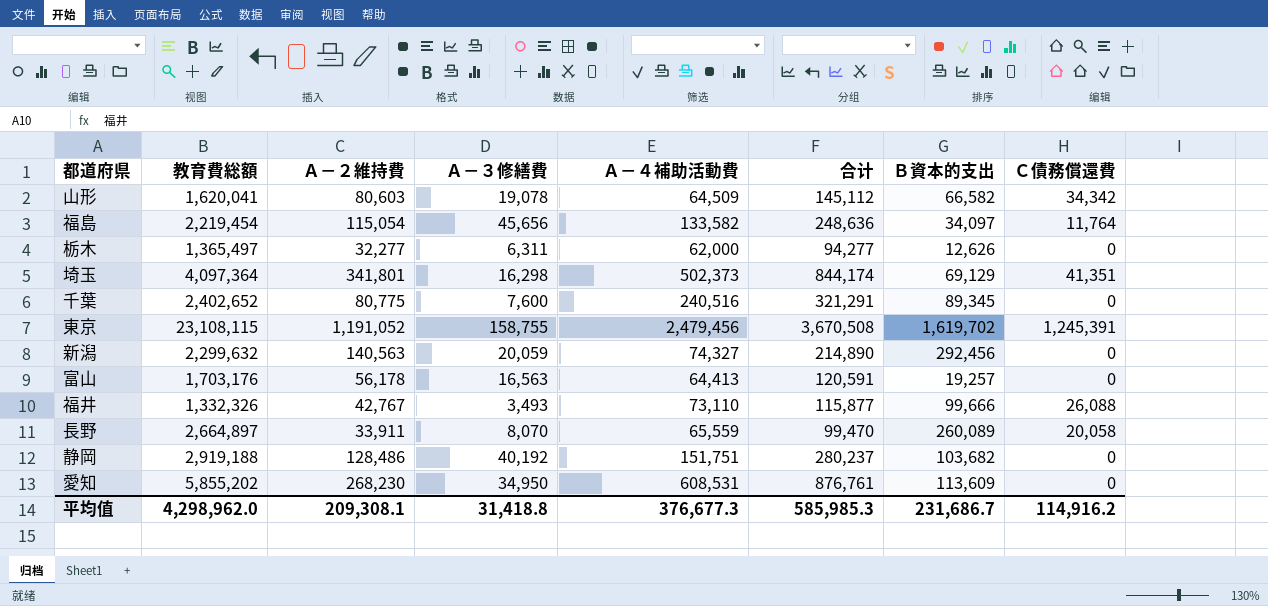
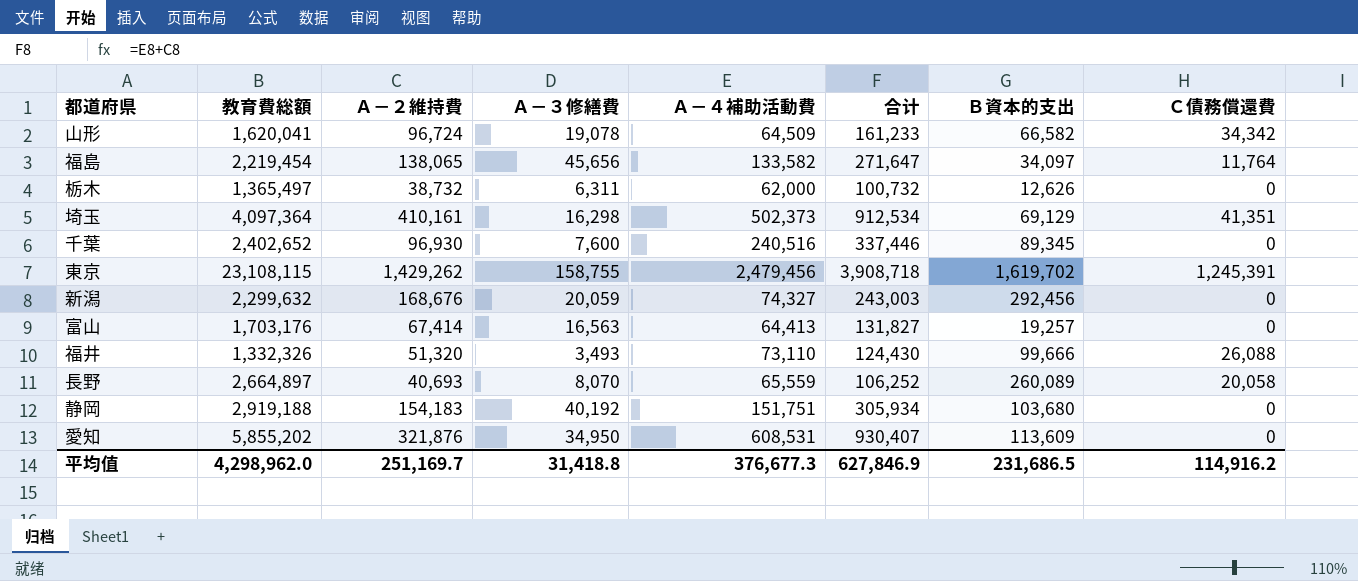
山形 | Ａ－２維持費: 80,603 -> 96,724
山形 | 合计: 145,112 -> 161,233
福島 | Ａ－２維持費: 115,054 -> 138,065
福島 | 合计: 248,636 -> 271,647
栃木 | Ａ－２維持費: 32,277 -> 38,732
栃木 | 合计: 94,277 -> 100,732
埼玉 | Ａ－２維持費: 341,801 -> 410,161
埼玉 | 合计: 844,174 -> 912,534
千葉 | Ａ－２維持費: 80,775 -> 96,930
千葉 | 合计: 321,291 -> 337,446
東京 | Ａ－２維持費: 1,191,052 -> 1,429,262
東京 | 合计: 3,670,508 -> 3,908,718
新潟 | Ａ－２維持費: 140,563 -> 168,676
新潟 | 合计: 214,890 -> 243,003
富山 | Ａ－２維持費: 56,178 -> 67,414
富山 | 合计: 120,591 -> 131,827
福井 | Ａ－２維持費: 42,767 -> 51,320
福井 | 合计: 115,877 -> 124,430
長野 | Ａ－２維持費: 33,911 -> 40,693
長野 | 合计: 99,470 -> 106,252
静岡 | Ａ－２維持費: 128,486 -> 154,183
静岡 | 合计: 280,237 -> 305,934
静岡 | Ｂ資本的支出: 103,682 -> 103,680
愛知 | Ａ－２維持費: 268,230 -> 321,876
愛知 | 合计: 876,761 -> 930,407
平均值 | Ａ－２維持費: 209,308.1 -> 251,169.7
平均值 | 合计: 585,985.3 -> 627,846.9
平均值 | Ｂ資本的支出: 231,686.7 -> 231,686.5

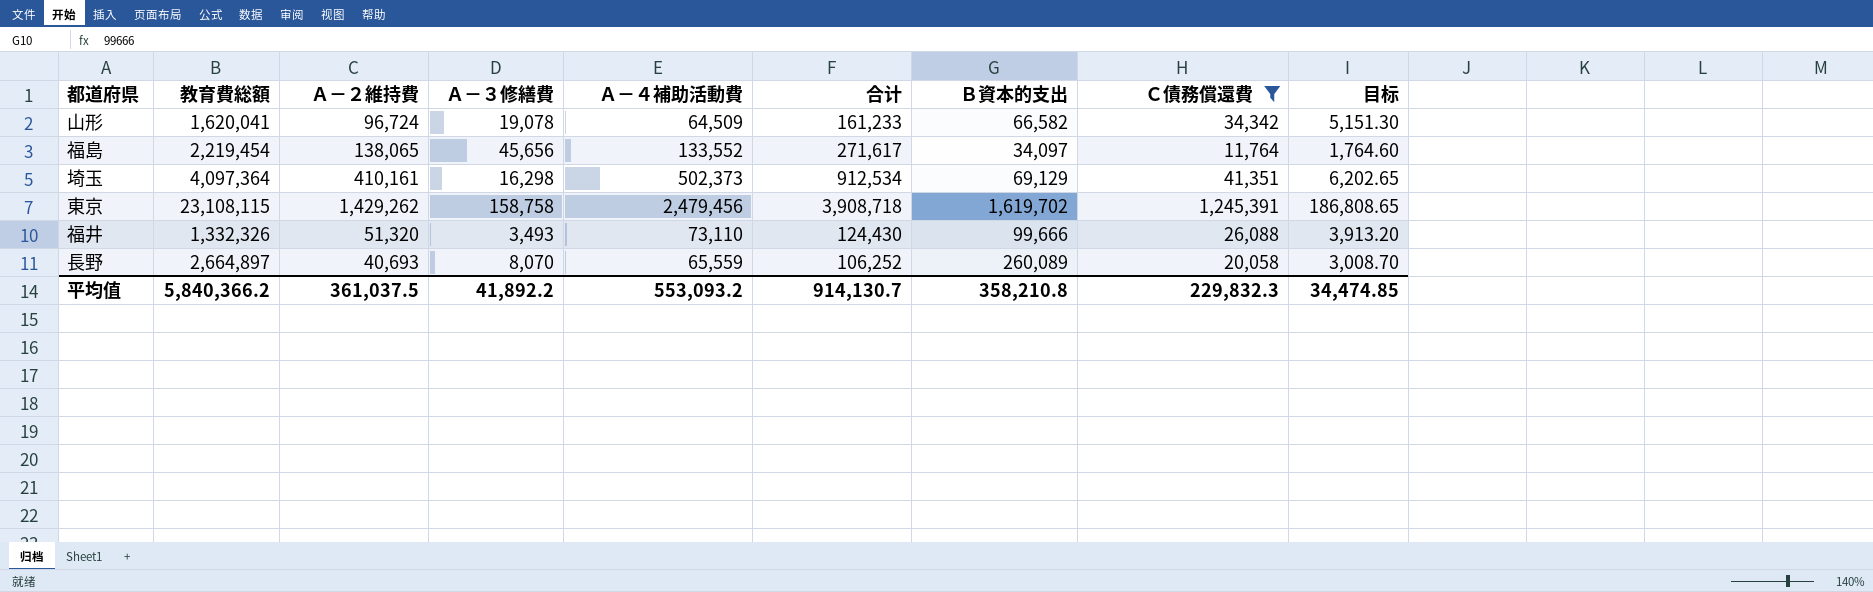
filter: none -> Ｃ債務償還費 != 0
column 目标 | formula: none -> [Ｃ債務償還費] * 0.15
福島 | Ａ－４補助活動費: 133,582 -> 133,552
福島 | 合计: 271,647 -> 271,617
東京 | Ａ－３修繕費: 158,755 -> 158,758
平均值 | 教育費総額: 4,298,962.0 -> 5,840,366.2
平均值 | Ａ－２維持費: 251,169.7 -> 361,037.5
平均值 | Ａ－３修繕費: 31,418.8 -> 41,892.2
平均值 | Ａ－４補助活動費: 376,677.3 -> 553,093.2
平均值 | 合计: 627,846.9 -> 914,130.7
平均值 | Ｂ資本的支出: 231,686.5 -> 358,210.8
平均值 | Ｃ債務償還費: 114,916.2 -> 229,832.3

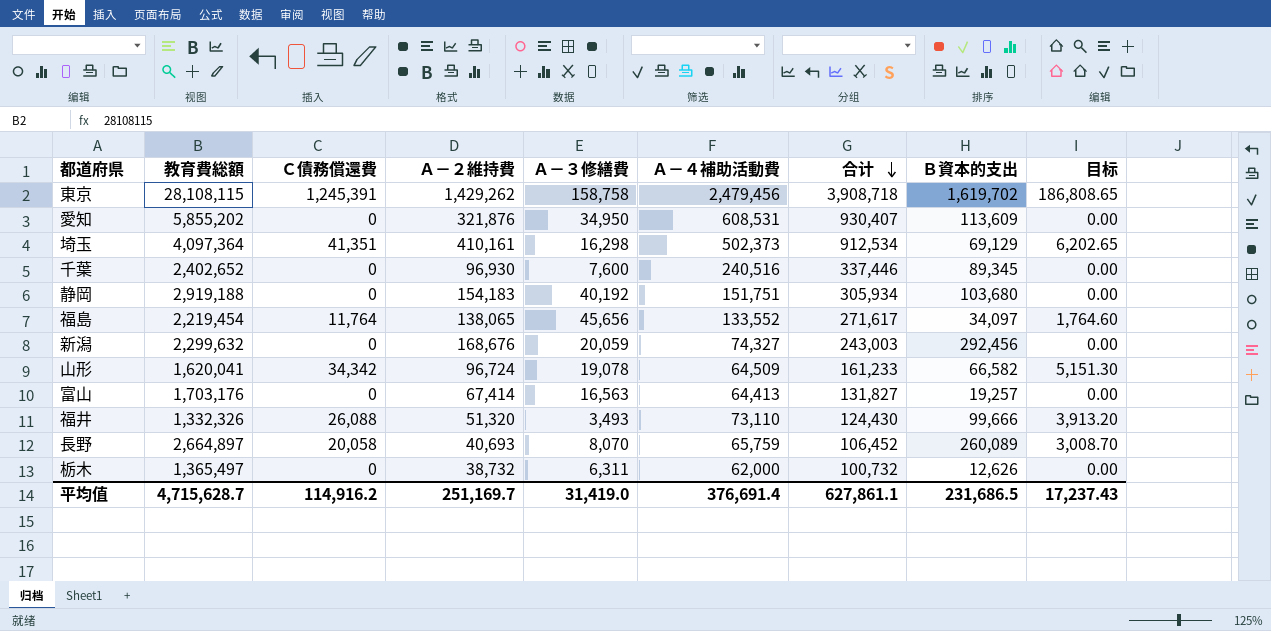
filter: Ｃ債務償還費 != 0 -> none
row order: none -> 合计 descending
column Ｃ債務償還費 | position: 8 -> 3
東京 | 教育費総額: 23,108,115 -> 28,108,115
長野 | Ａ－４補助活動費: 65,559 -> 65,759
長野 | 合计: 106,252 -> 106,452
平均值 | 教育費総額: 5,840,366.2 -> 4,715,628.7
平均值 | Ｃ債務償還費: 229,832.3 -> 114,916.2
平均值 | Ａ－２維持費: 361,037.5 -> 251,169.7
平均值 | Ａ－３修繕費: 41,892.2 -> 31,419.0
平均值 | Ａ－４補助活動費: 553,093.2 -> 376,691.4
平均值 | 合计: 914,130.7 -> 627,861.1
平均值 | Ｂ資本的支出: 358,210.8 -> 231,686.5
平均值 | 目标: 34,474.85 -> 17,237.43

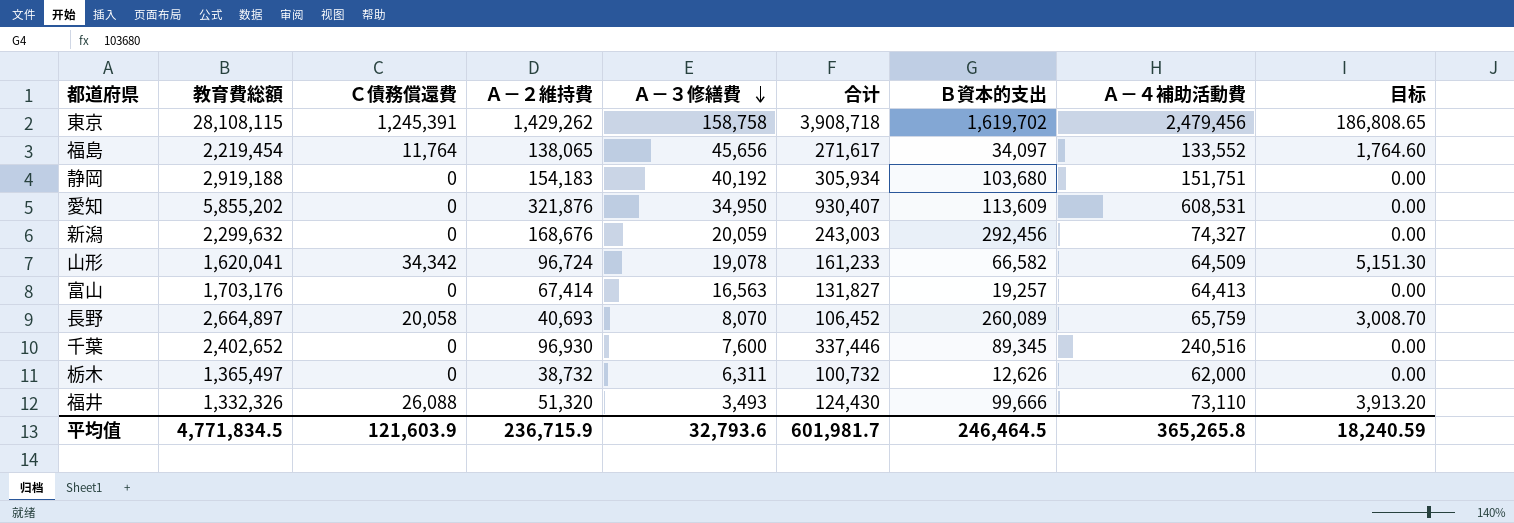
row order: 合计 descending -> Ａ－３修繕費 descending
column Ａ－４補助活動費 | position: 6 -> 8
row 埼玉: 4,097,364 | 41,351 | 410,161 | 16,298 | 502,373 | 912,534 | 69,129 | 6,202.65 -> none
平均值 | 教育費総額: 4,715,628.7 -> 4,771,834.5
平均值 | Ｃ債務償還費: 114,916.2 -> 121,603.9
平均值 | Ａ－２維持費: 251,169.7 -> 236,715.9
平均值 | Ａ－３修繕費: 31,419.0 -> 32,793.6
平均值 | 合计: 627,861.1 -> 601,981.7
平均值 | Ｂ資本的支出: 231,686.5 -> 246,464.5
平均值 | Ａ－４補助活動費: 376,691.4 -> 365,265.8
平均值 | 目标: 17,237.43 -> 18,240.59

